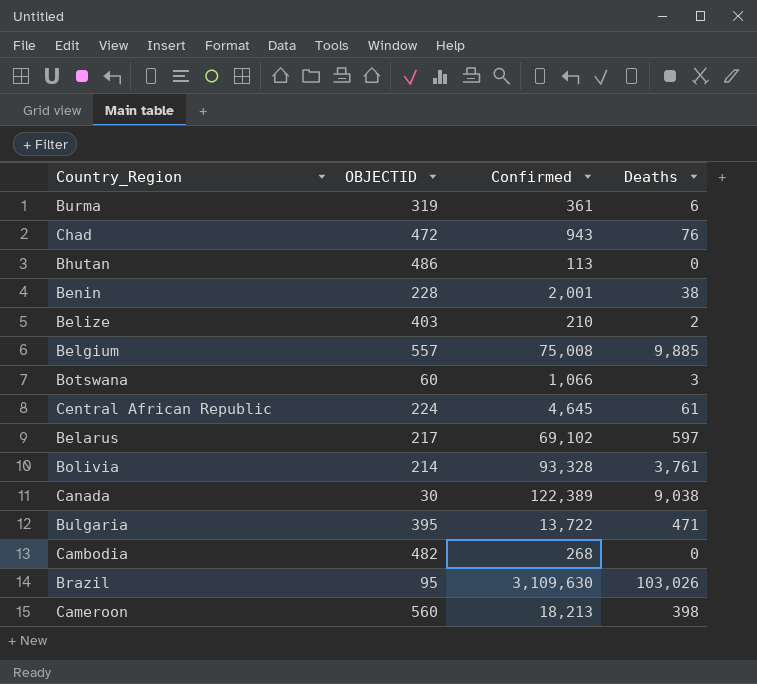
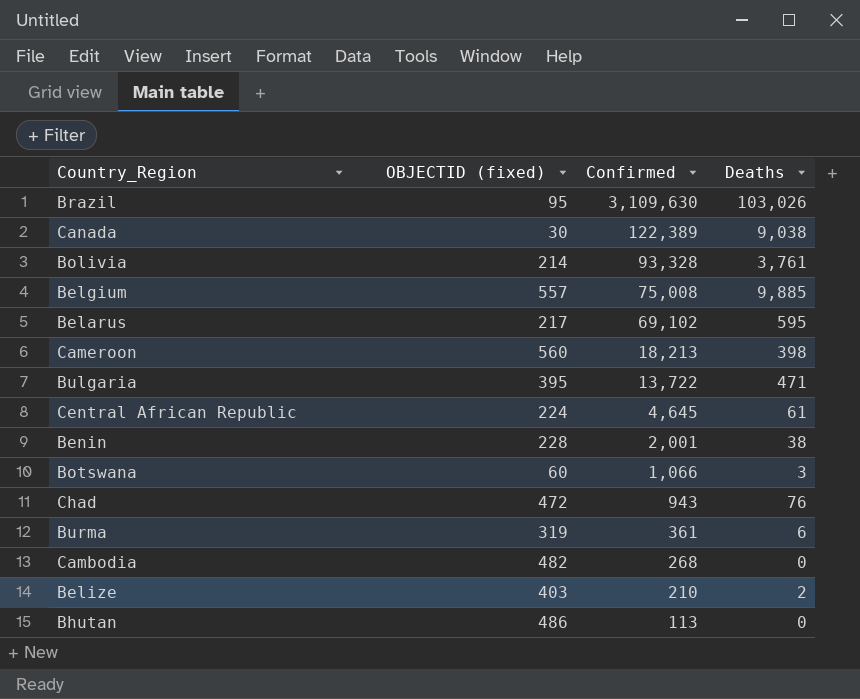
row order: none -> Confirmed descending
column name: OBJECTID -> OBJECTID (fixed)
Belarus | Deaths: 597 -> 595

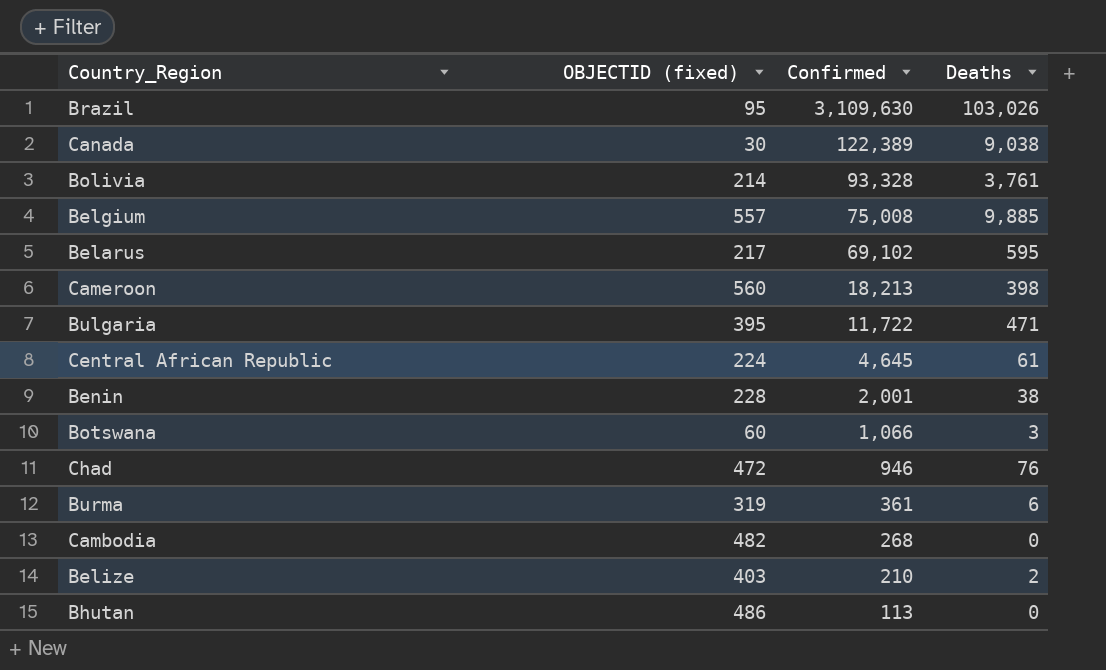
Bulgaria | Confirmed: 13,722 -> 11,722
Chad | Confirmed: 943 -> 946

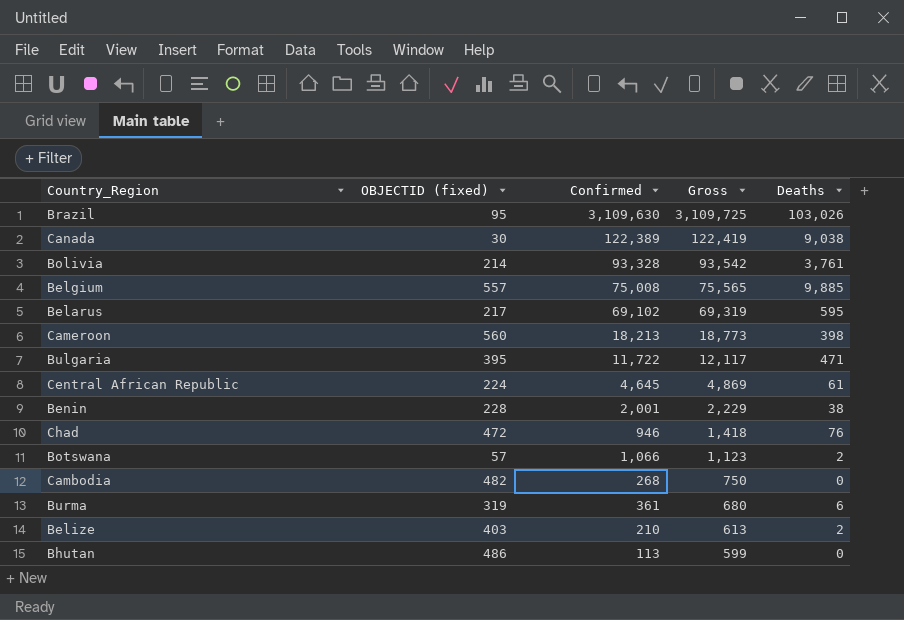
row order: Confirmed descending -> Gross descending
column Gross | formula: none -> [OBJECTID (fixed)] + [Confirmed]
Botswana | OBJECTID (fixed): 60 -> 57
Botswana | Deaths: 3 -> 2

